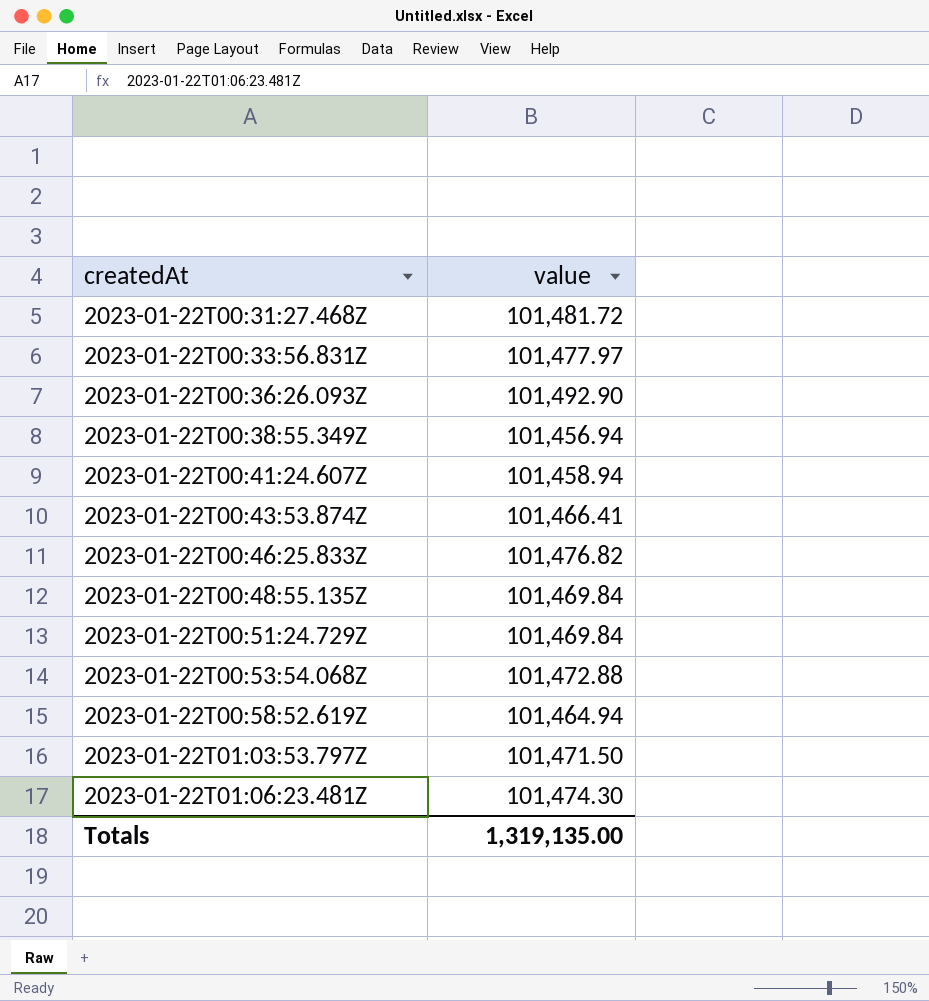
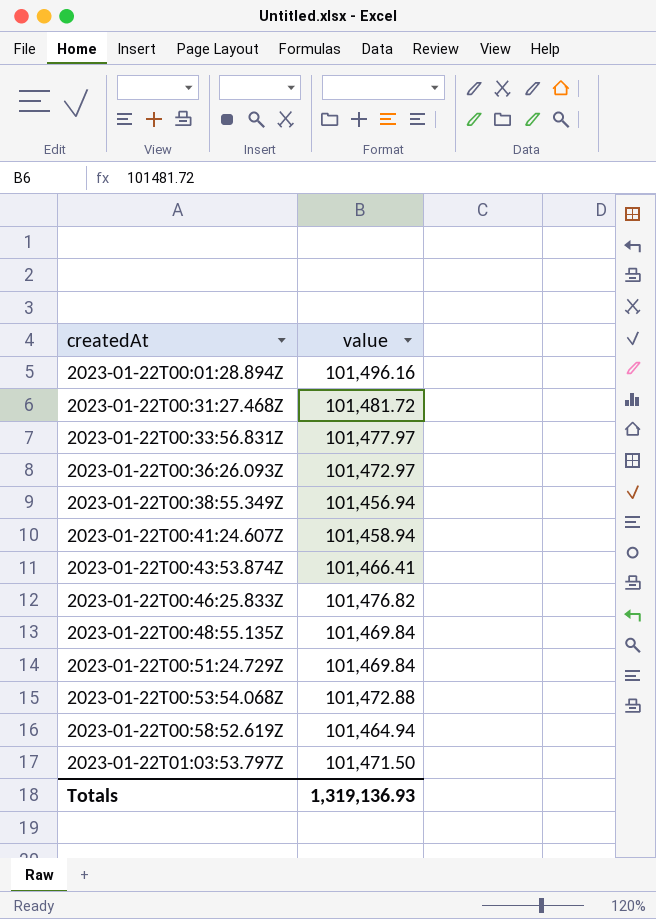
row 2023-01-22T01:06:23.481Z: 101,474.30 -> none
row 2023-01-22T00:01:28.894Z: none -> 101,496.16
2023-01-22T00:36:26.093Z | value: 101,492.90 -> 101,472.97
Totals | value: 1,319,135.00 -> 1,319,136.93

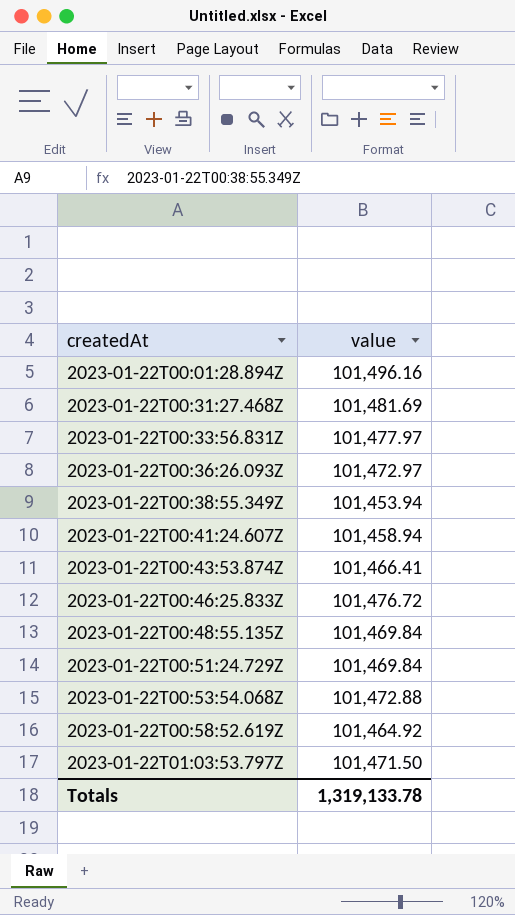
2023-01-22T00:31:27.468Z | value: 101,481.72 -> 101,481.69
2023-01-22T00:38:55.349Z | value: 101,456.94 -> 101,453.94
2023-01-22T00:46:25.833Z | value: 101,476.82 -> 101,476.72
2023-01-22T00:58:52.619Z | value: 101,464.94 -> 101,464.92
Totals | value: 1,319,136.93 -> 1,319,133.78

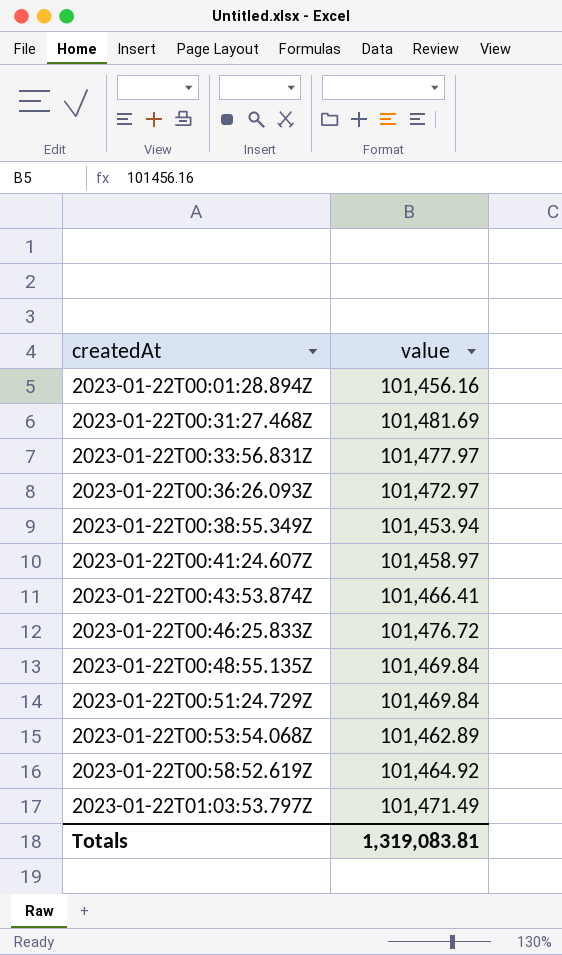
2023-01-22T00:01:28.894Z | value: 101,496.16 -> 101,456.16
2023-01-22T00:41:24.607Z | value: 101,458.94 -> 101,458.97
2023-01-22T00:53:54.068Z | value: 101,472.88 -> 101,462.89
2023-01-22T01:03:53.797Z | value: 101,471.50 -> 101,471.49
Totals | value: 1,319,133.78 -> 1,319,083.81

